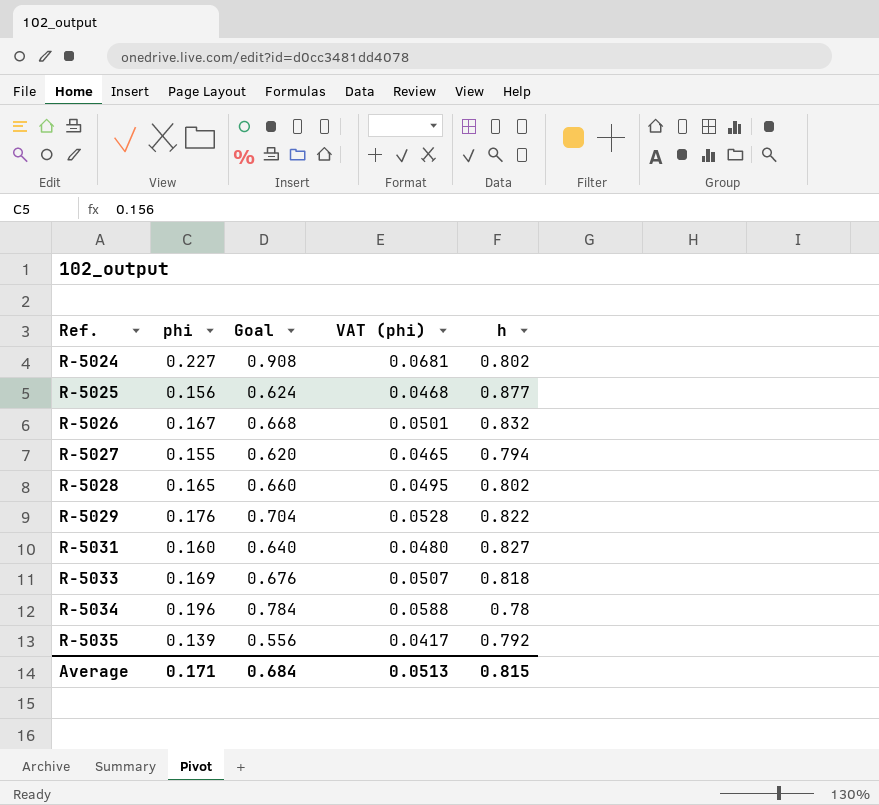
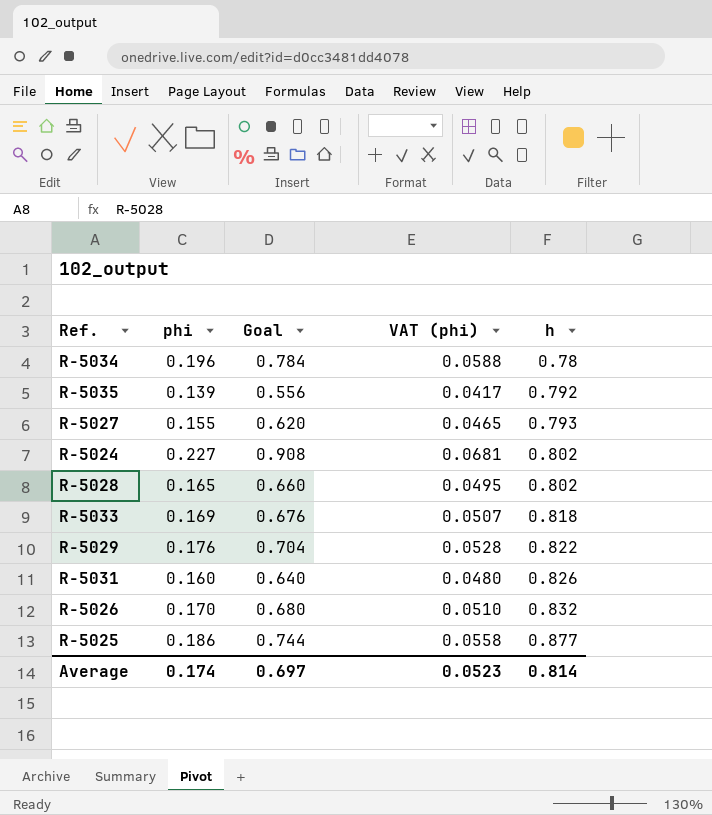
row order: Ref. ascending -> h ascending
R-5027 | h: 0.794 -> 0.793
R-5031 | h: 0.827 -> 0.826
R-5026 | phi: 0.167 -> 0.170
R-5026 | Goal: 0.668 -> 0.680
R-5026 | VAT (phi): 0.0501 -> 0.0510
R-5025 | phi: 0.156 -> 0.186
R-5025 | Goal: 0.624 -> 0.744
R-5025 | VAT (phi): 0.0468 -> 0.0558
Average | phi: 0.171 -> 0.174
Average | Goal: 0.684 -> 0.697
Average | VAT (phi): 0.0513 -> 0.0523
Average | h: 0.815 -> 0.814

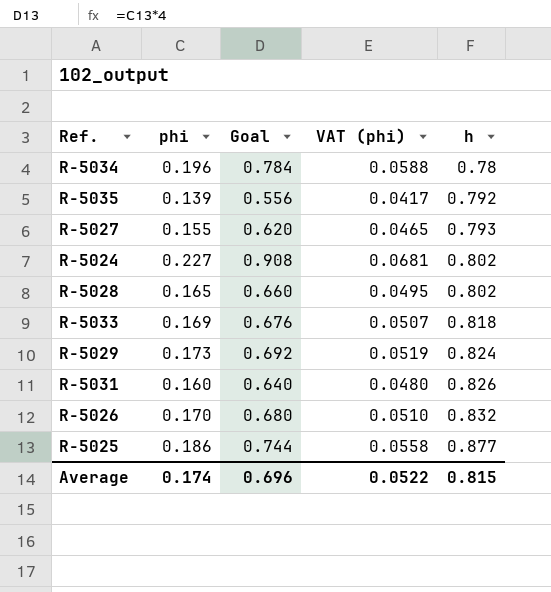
R-5029 | phi: 0.176 -> 0.173
R-5029 | Goal: 0.704 -> 0.692
R-5029 | VAT (phi): 0.0528 -> 0.0519
R-5029 | h: 0.822 -> 0.824
Average | Goal: 0.697 -> 0.696
Average | VAT (phi): 0.0523 -> 0.0522
Average | h: 0.814 -> 0.815

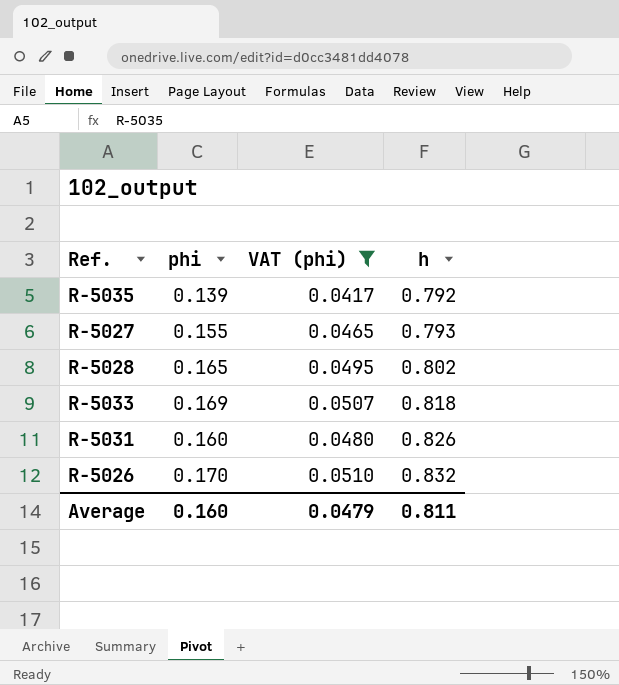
filter: none -> VAT (phi) <= 0.0510
column Goal | formula: [phi] * 4 -> none
Average | phi: 0.174 -> 0.160
Average | VAT (phi): 0.0522 -> 0.0479
Average | h: 0.815 -> 0.811

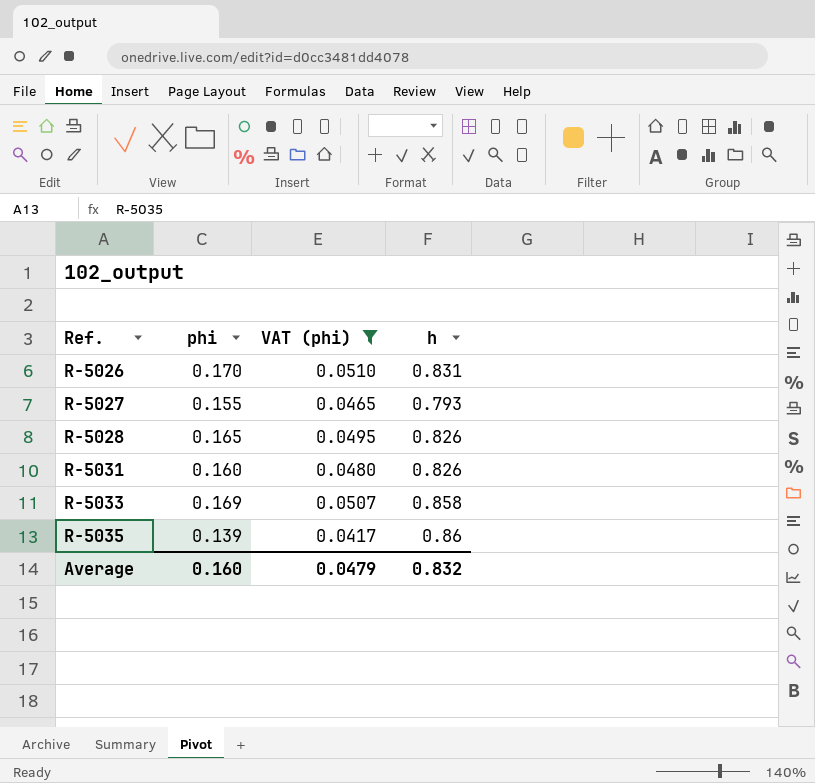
row order: h ascending -> Ref. ascending
R-5026 | h: 0.832 -> 0.831
R-5028 | h: 0.802 -> 0.826
R-5033 | h: 0.818 -> 0.858
R-5035 | h: 0.792 -> 0.86
Average | h: 0.811 -> 0.832

